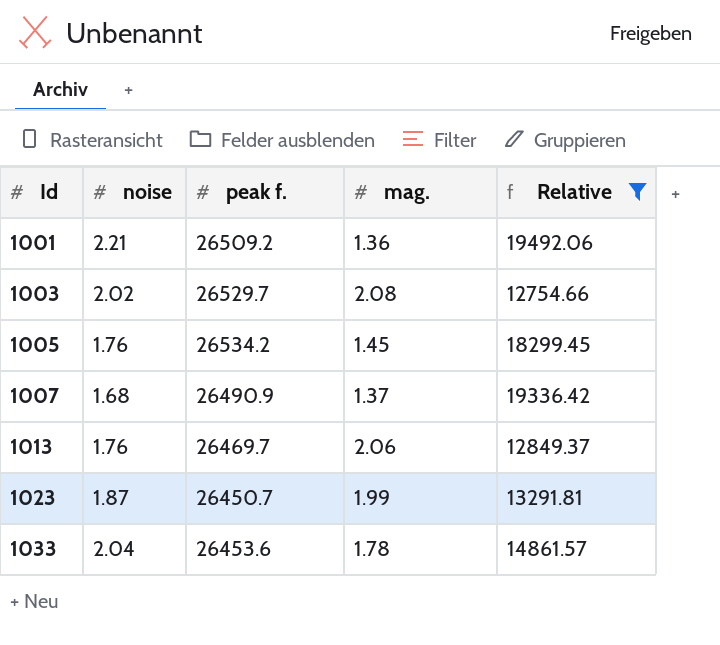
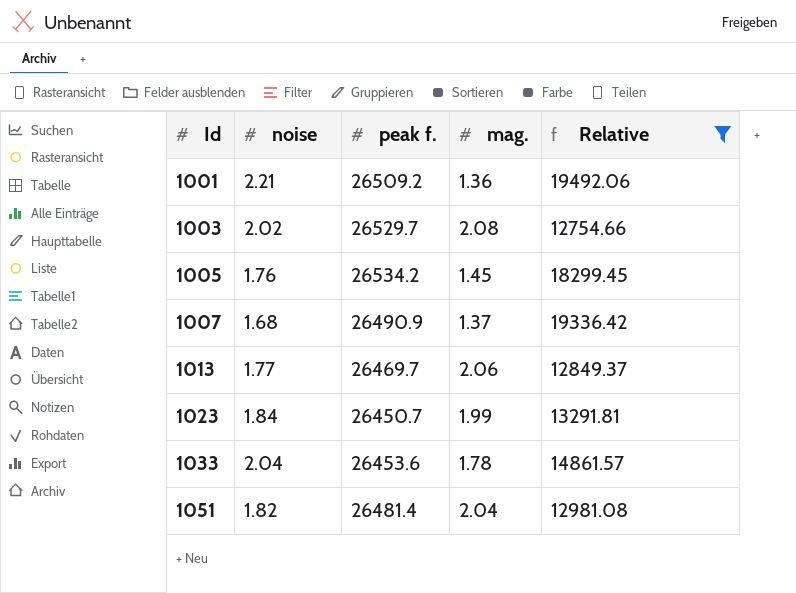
1013 | noise: 1.76 -> 1.77
1023 | noise: 1.87 -> 1.84
row 1051: none -> 1.82 | 26481.4 | 2.04 | 12981.08

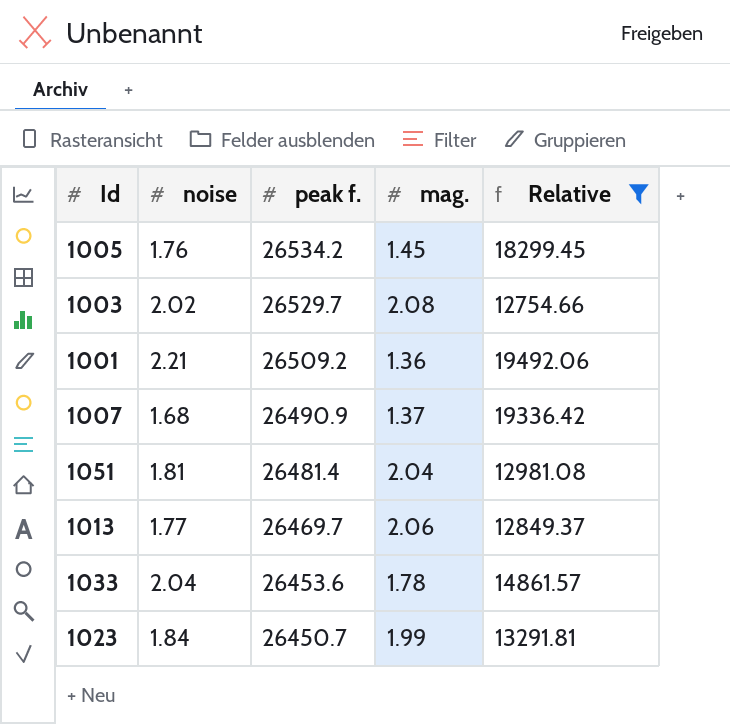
row order: Id ascending -> peak f. descending
1051 | noise: 1.82 -> 1.81

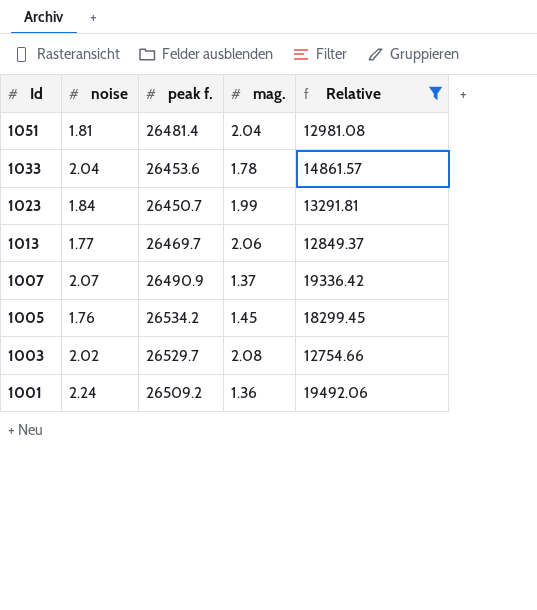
row order: peak f. descending -> Id descending
1007 | noise: 1.68 -> 2.07
1001 | noise: 2.21 -> 2.24

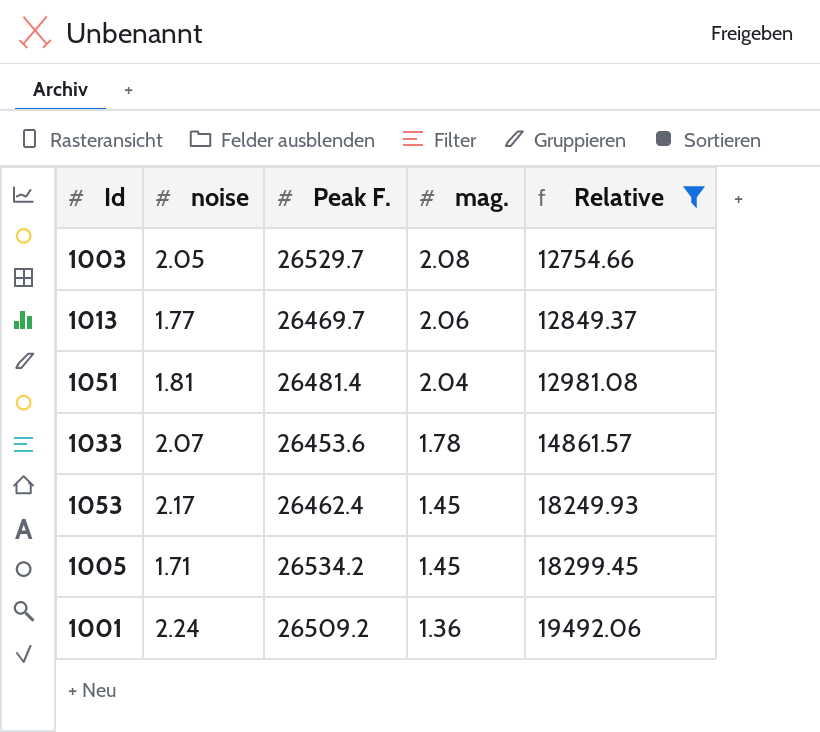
row order: Id descending -> mag. descending
column name: peak f. -> Peak F.
row 1023: 1.84 | 26450.7 | 1.99 | 13291.81 -> none
row 1007: 2.07 | 26490.9 | 1.37 | 19336.42 -> none
1003 | noise: 2.02 -> 2.05
1033 | noise: 2.04 -> 2.07
row 1053: none -> 2.17 | 26462.4 | 1.45 | 18249.93
1005 | noise: 1.76 -> 1.71

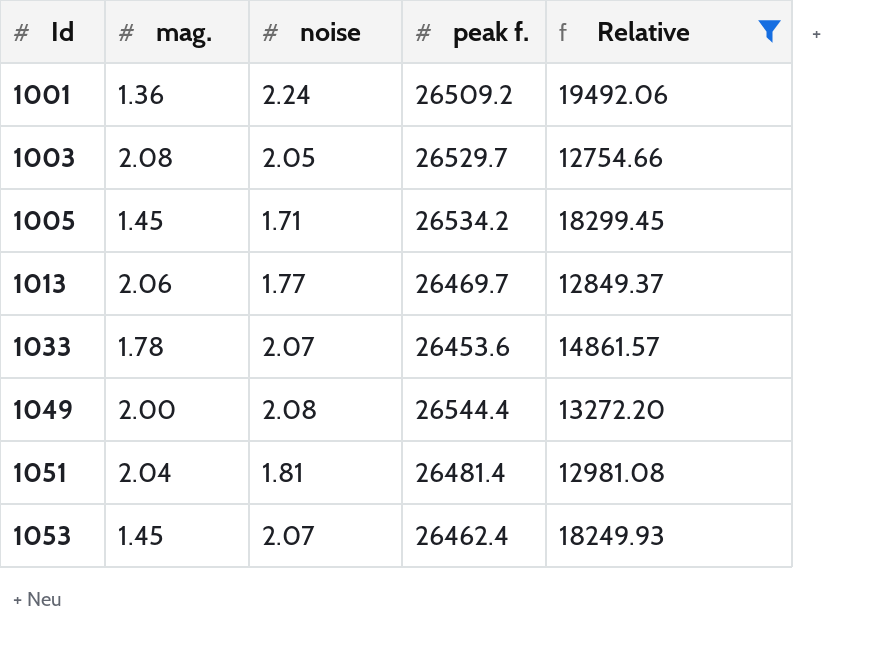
row order: mag. descending -> Id ascending
column mag. | position: 4 -> 2
column name: Peak F. -> peak f.
row 1049: none -> 2.00 | 2.08 | 26544.4 | 13272.20
1053 | noise: 2.17 -> 2.07

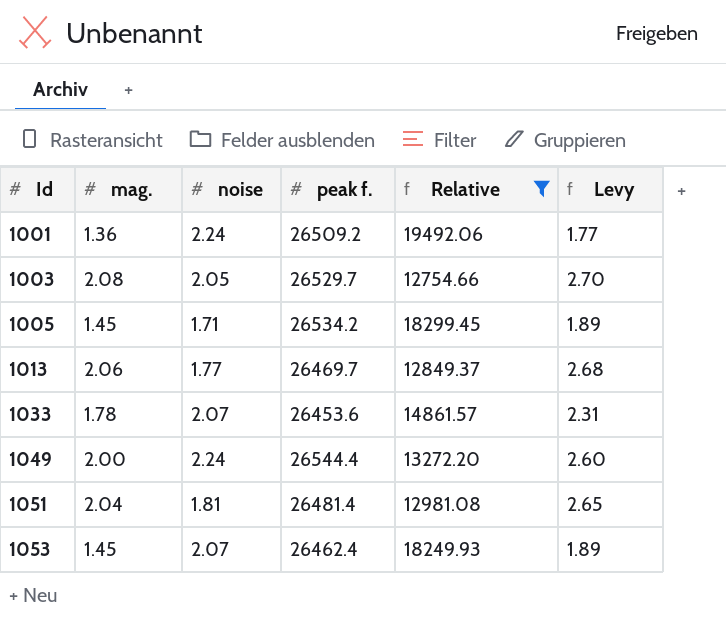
column Levy | formula: none -> [mag.] * 1.3
1049 | noise: 2.08 -> 2.24

